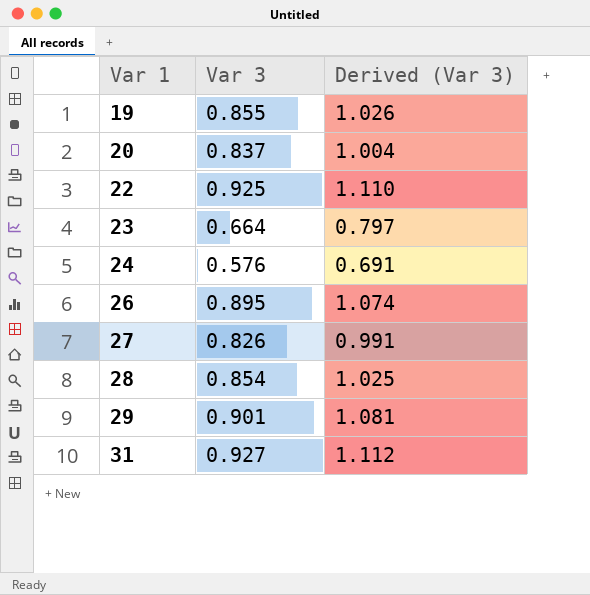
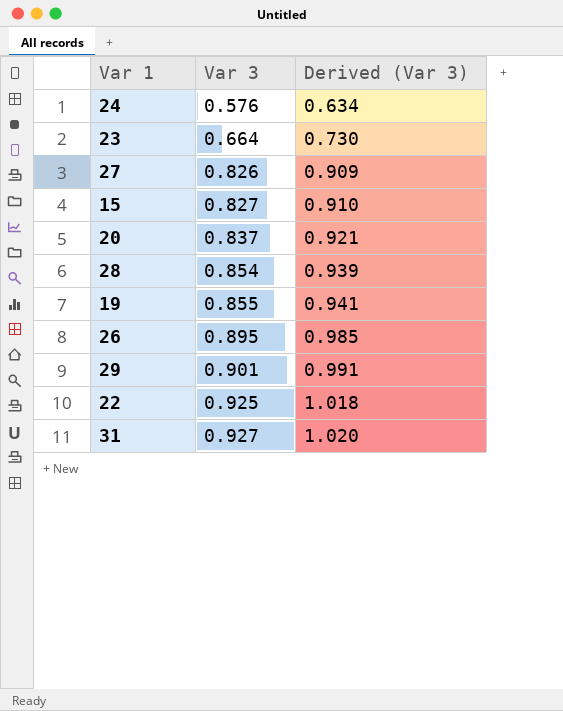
row order: Var 1 ascending -> Var 3 ascending
column Derived (Var 3) | formula: [Var 3] * 1.2 -> [Var 3] * 1.1
row 15: none -> 0.827 | 0.910

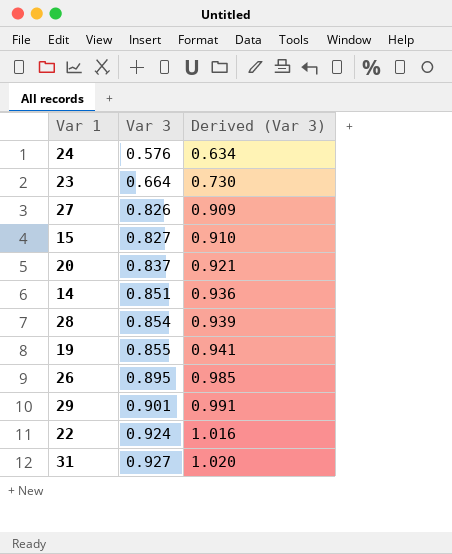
row 14: none -> 0.851 | 0.936
22 | Var 3: 0.925 -> 0.924
22 | Derived (Var 3): 1.018 -> 1.016

